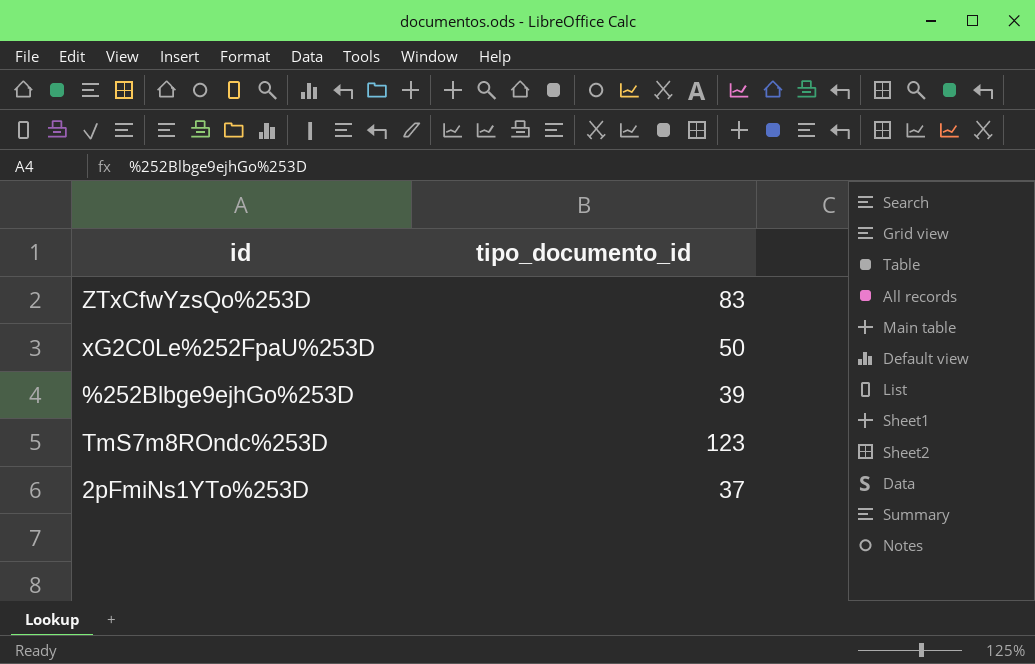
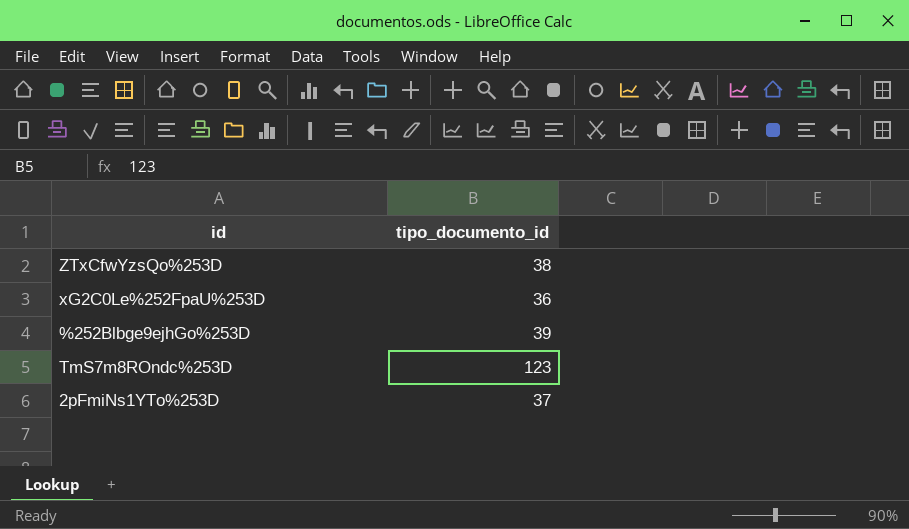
ZTxCfwYzsQo%253D | tipo_documento_id: 83 -> 38
xG2C0Le%252FpaU%253D | tipo_documento_id: 50 -> 36

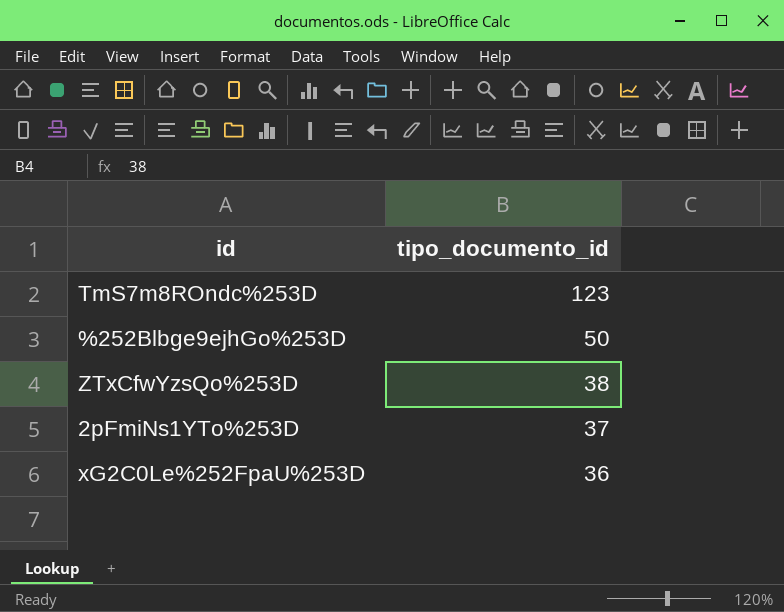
row order: none -> tipo_documento_id descending
%252Blbge9ejhGo%253D | tipo_documento_id: 39 -> 50

